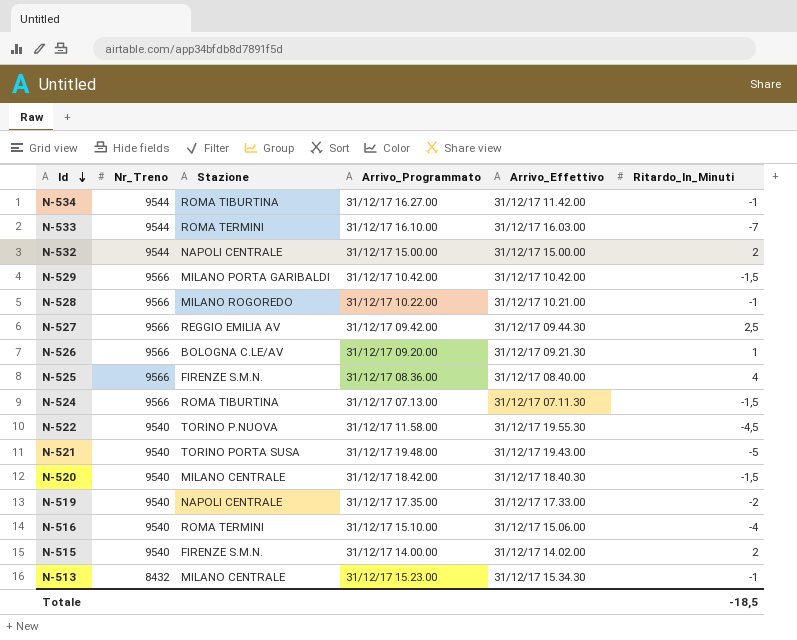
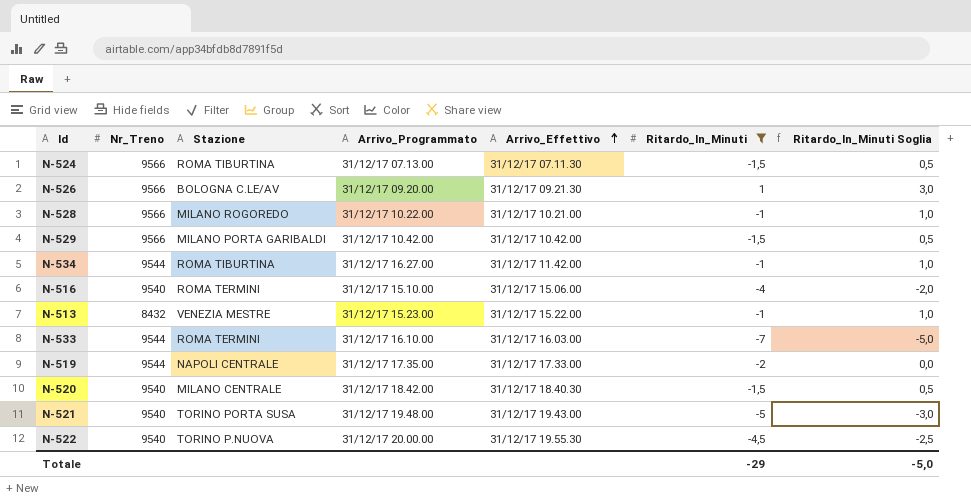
filter: none -> Ritardo_In_Minuti <= 1
row order: Id descending -> Arrivo_Effettivo ascending
column Ritardo_In_Minuti Soglia | formula: none -> [Ritardo_In_Minuti] + 2
N-513 | Stazione: MILANO CENTRALE -> VENEZIA MESTRE
N-513 | Arrivo_Effettivo: 31/12/17 15.34.30 -> 31/12/17 15.22.00
N-519 | Nr_Treno: 9540 -> 9544
N-522 | Arrivo_Programmato: 31/12/17 11.58.00 -> 31/12/17 20.00.00
Totale | Ritardo_In_Minuti: -18,5 -> -29

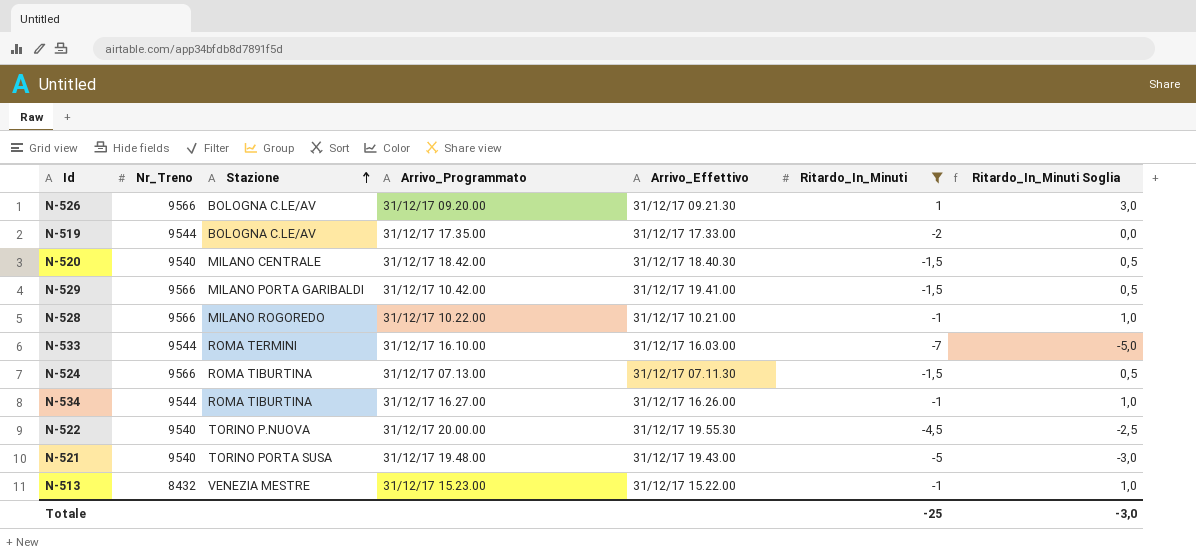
row order: Arrivo_Effettivo ascending -> Stazione ascending
row N-516: 9540 | ROMA TERMINI | 31/12/17 15.10.00 | 31/12/17 15.06.00 | -4 | -2,0 -> none
N-519 | Stazione: NAPOLI CENTRALE -> BOLOGNA C.LE/AV
N-529 | Arrivo_Effettivo: 31/12/17 10.42.00 -> 31/12/17 19.41.00
N-534 | Arrivo_Effettivo: 31/12/17 11.42.00 -> 31/12/17 16.26.00
Totale | Ritardo_In_Minuti: -29 -> -25
Totale | Ritardo_In_Minuti Soglia: -5,0 -> -3,0

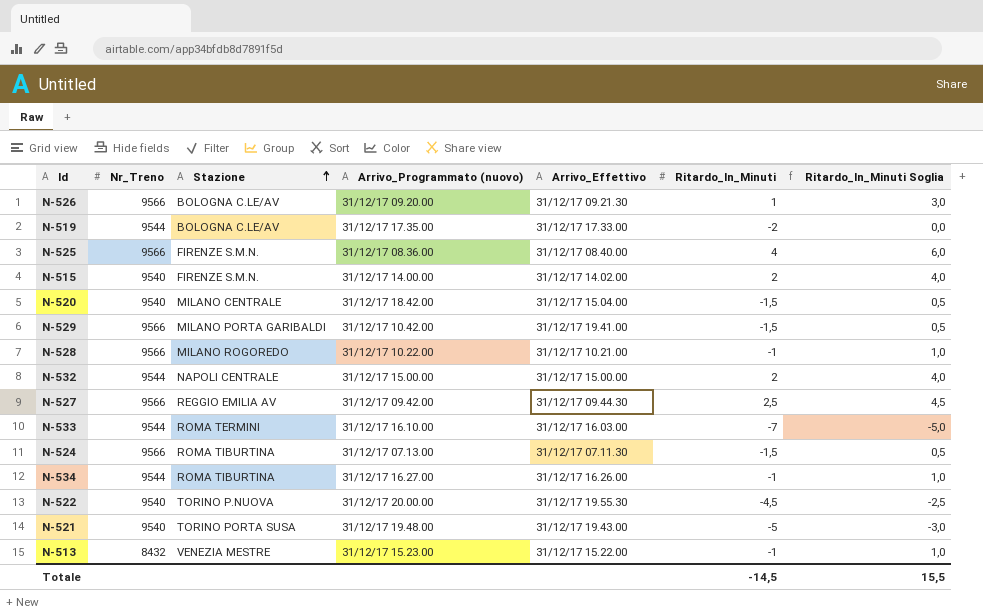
filter: Ritardo_In_Minuti <= 1 -> none
column name: Arrivo_Programmato -> Arrivo_Programmato (nuovo)
N-520 | Arrivo_Effettivo: 31/12/17 18.40.30 -> 31/12/17 15.04.00
Totale | Ritardo_In_Minuti: -25 -> -14,5
Totale | Ritardo_In_Minuti Soglia: -3,0 -> 15,5

